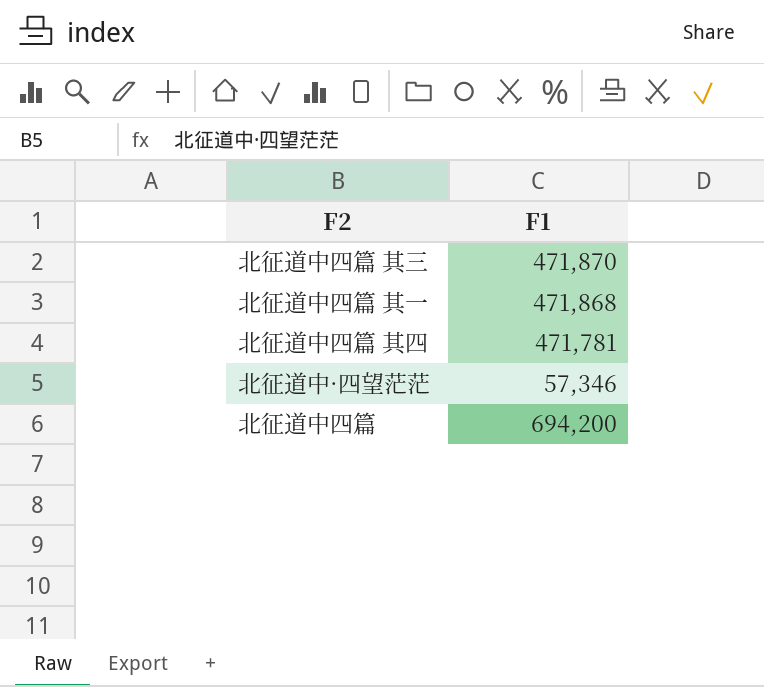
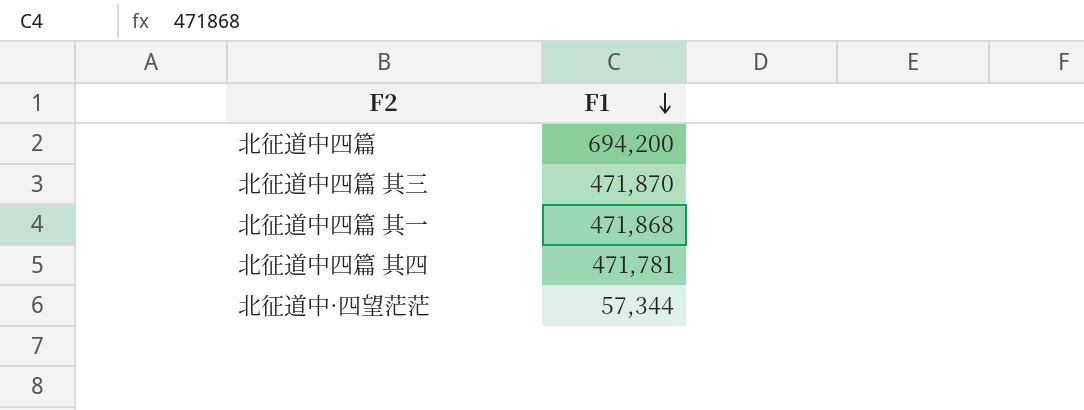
row order: none -> F1 descending
北征道中·四望茫茫 | F1: 57,346 -> 57,344

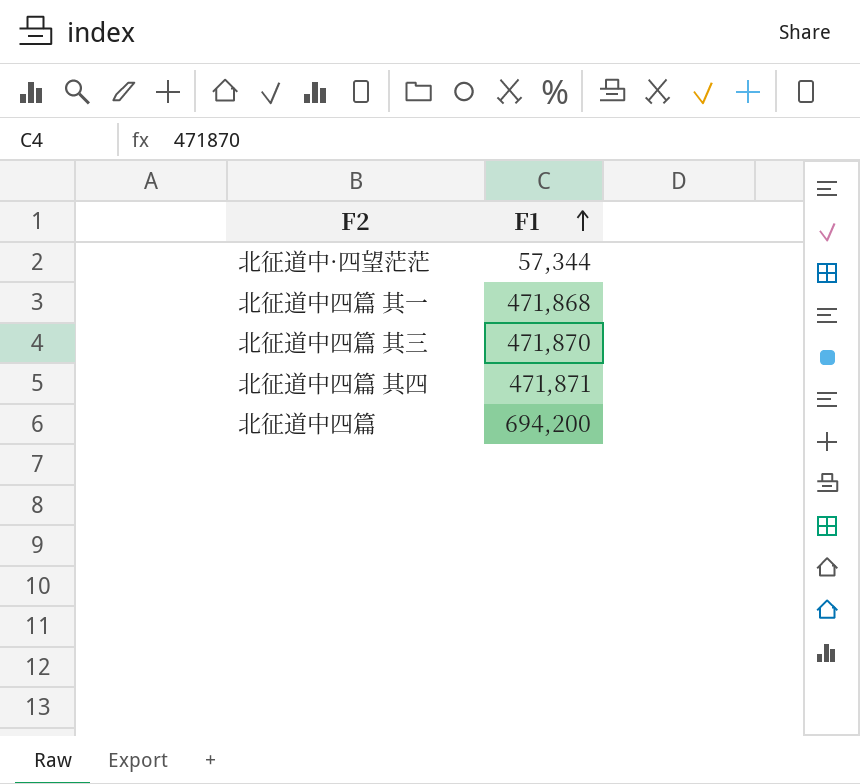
row order: F1 descending -> F1 ascending
北征道中四篇 其四 | F1: 471,781 -> 471,871

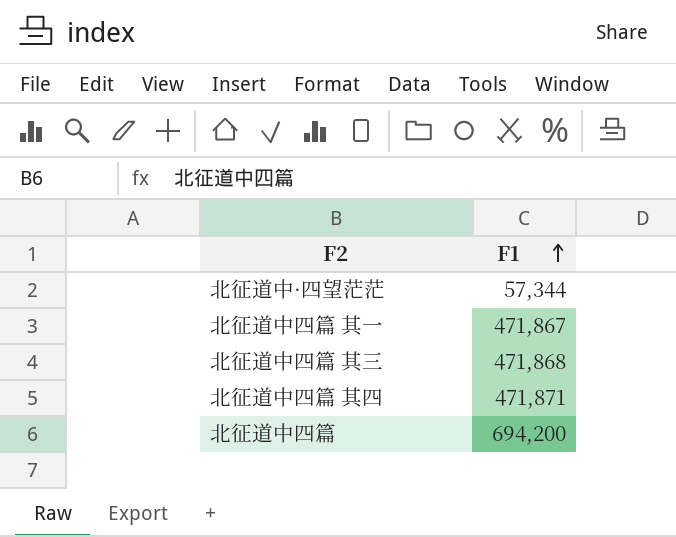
北征道中四篇 其一 | F1: 471,868 -> 471,867
北征道中四篇 其三 | F1: 471,870 -> 471,868

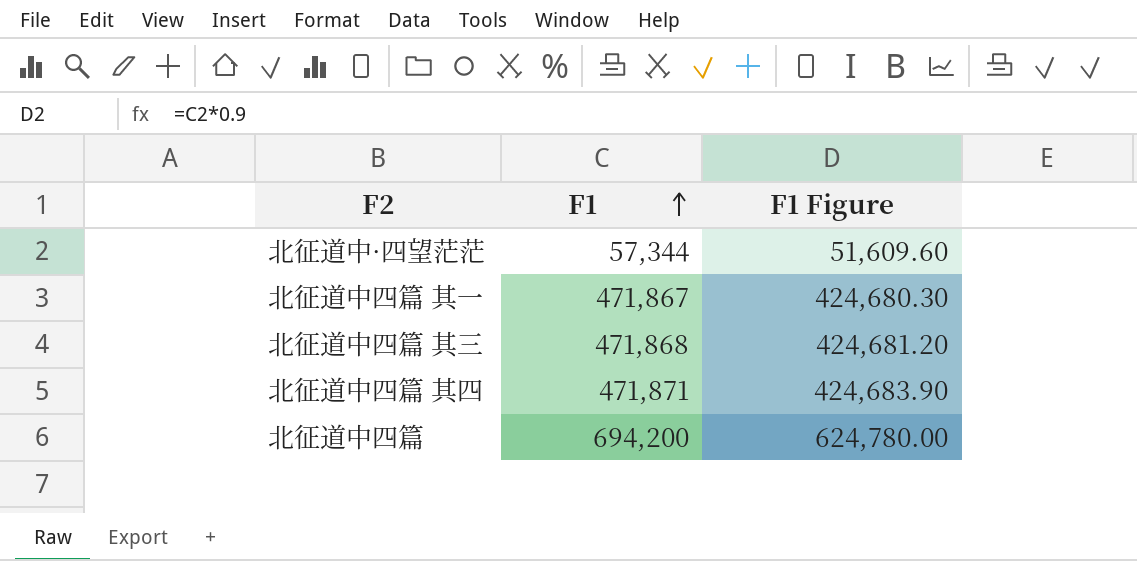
column F1 Figure | formula: none -> [F1] * 0.9

